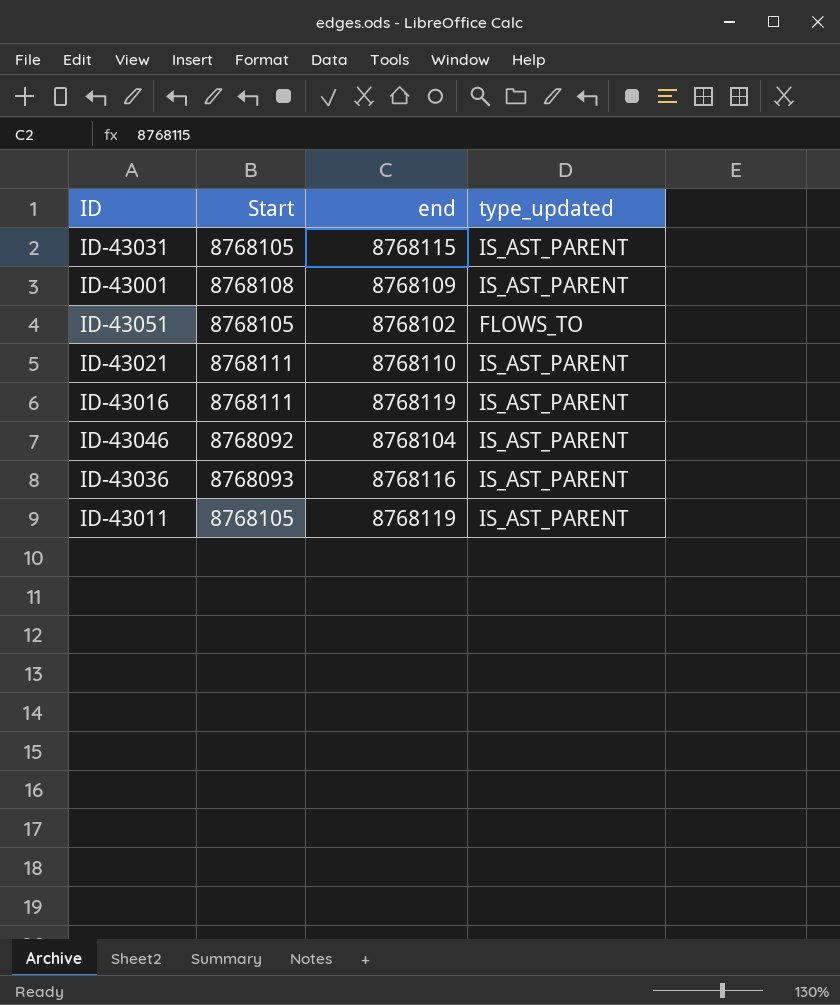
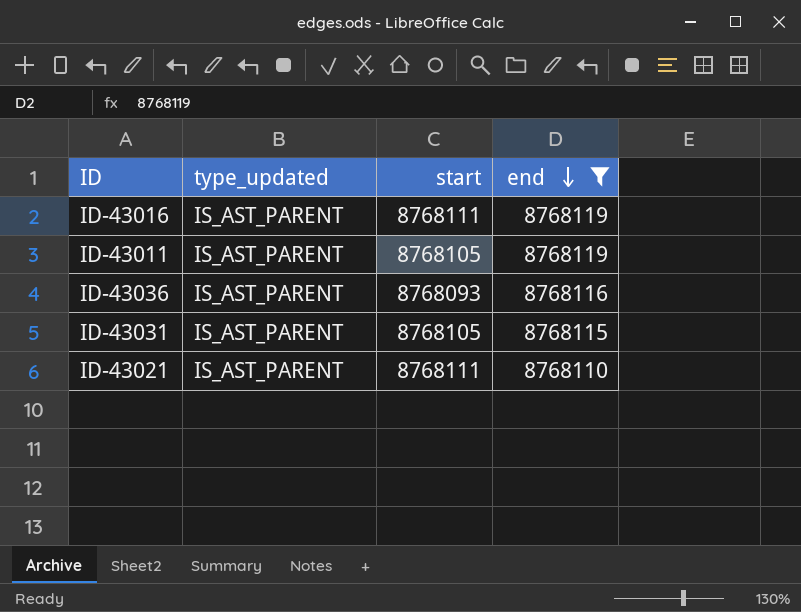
filter: none -> end >= 8768110
row order: none -> end descending
column type_updated | position: 4 -> 2
column name: Start -> start

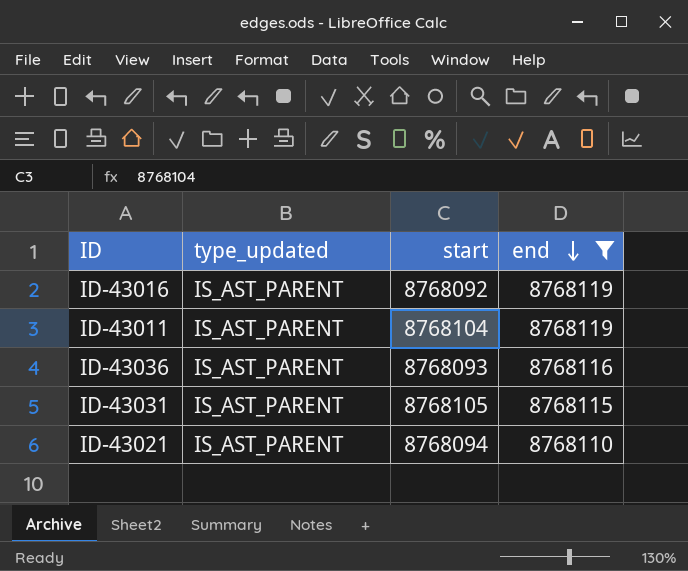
ID-43016 | start: 8768111 -> 8768092
ID-43011 | start: 8768105 -> 8768104
ID-43021 | start: 8768111 -> 8768094

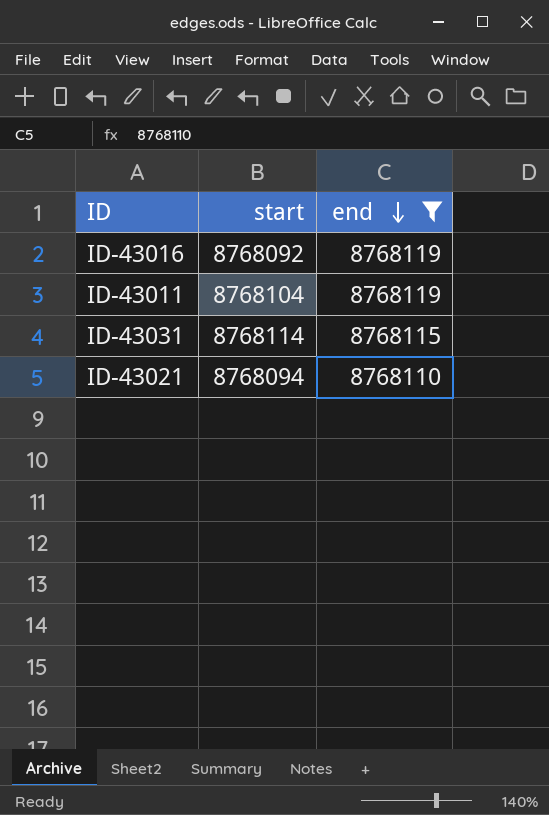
column type_updated | position: 2 -> none
row ID-43036: IS_AST_PARENT | 8768093 | 8768116 -> none
ID-43031 | start: 8768105 -> 8768114

